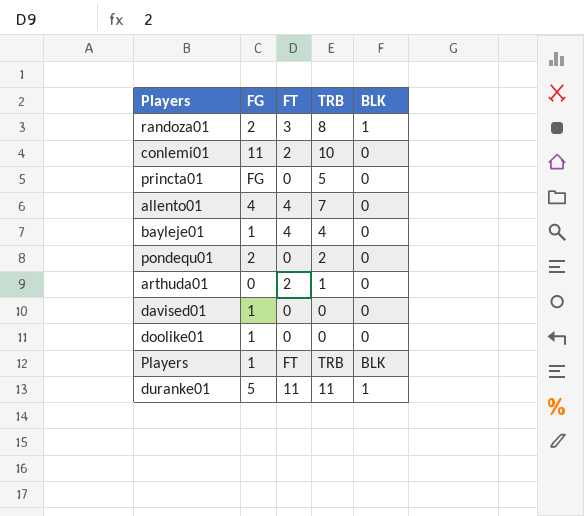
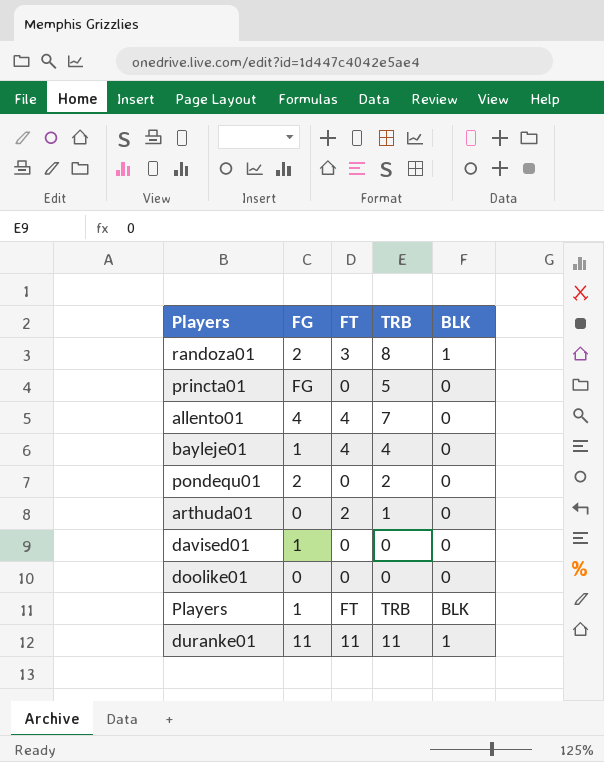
row conlemi01: 11 | 2 | 10 | 0 -> none
doolike01 | FG: 1 -> 0
duranke01 | FG: 5 -> 11

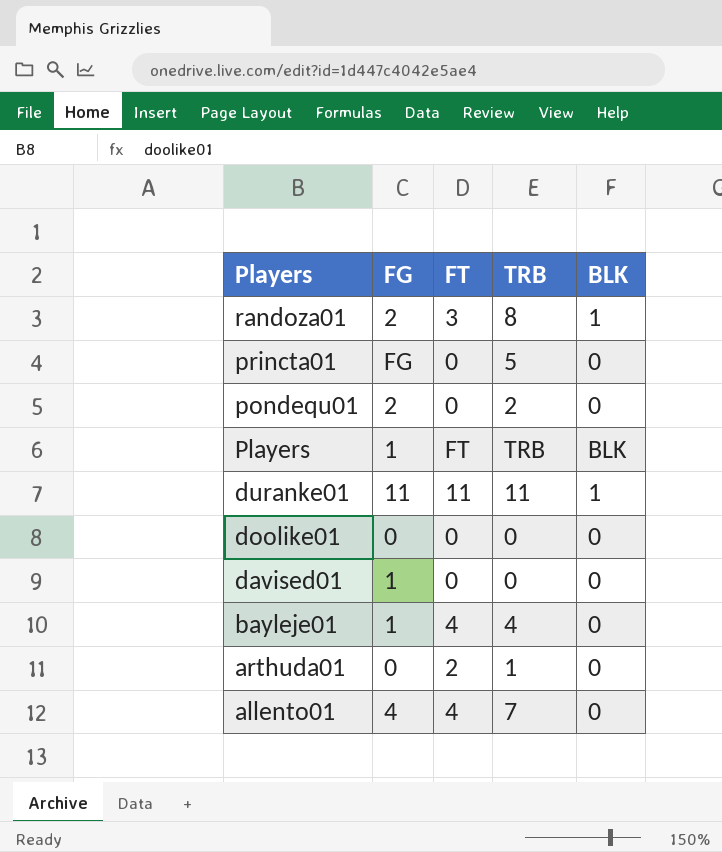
row order: none -> Players descending

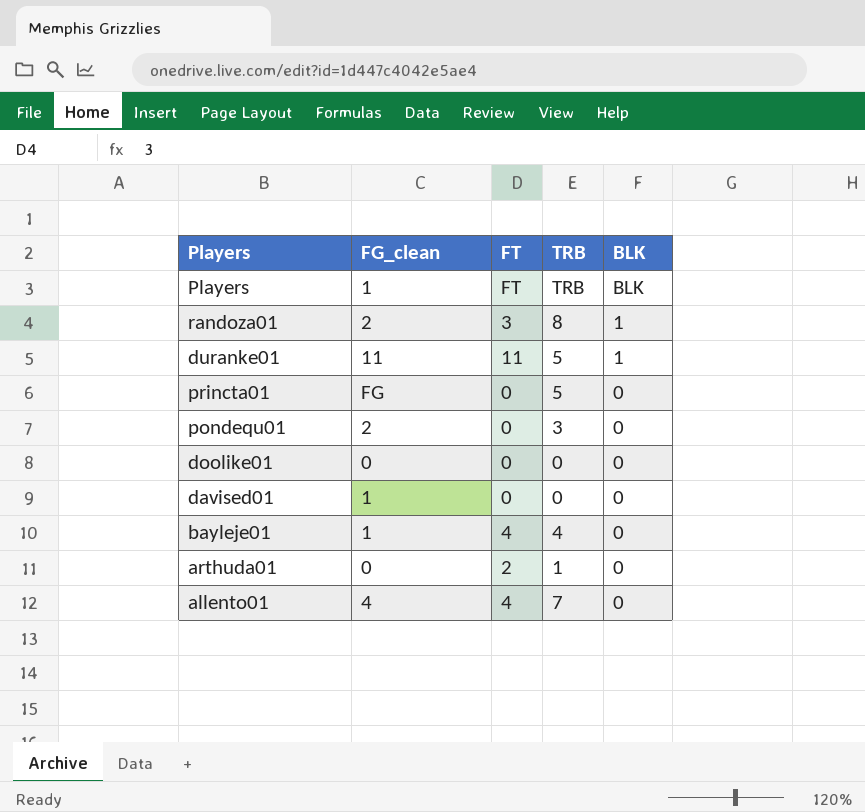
row order: Players descending -> BLK descending
column name: FG -> FG_clean
duranke01 | TRB: 11 -> 5
pondequ01 | TRB: 2 -> 3

